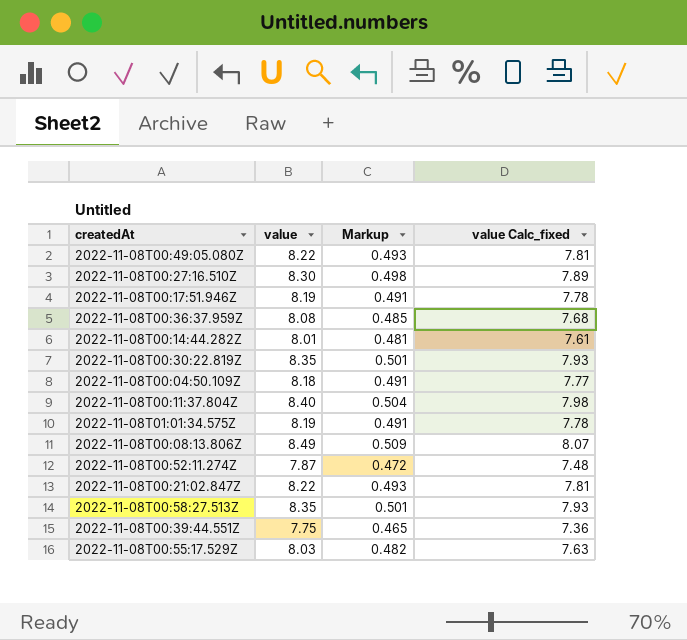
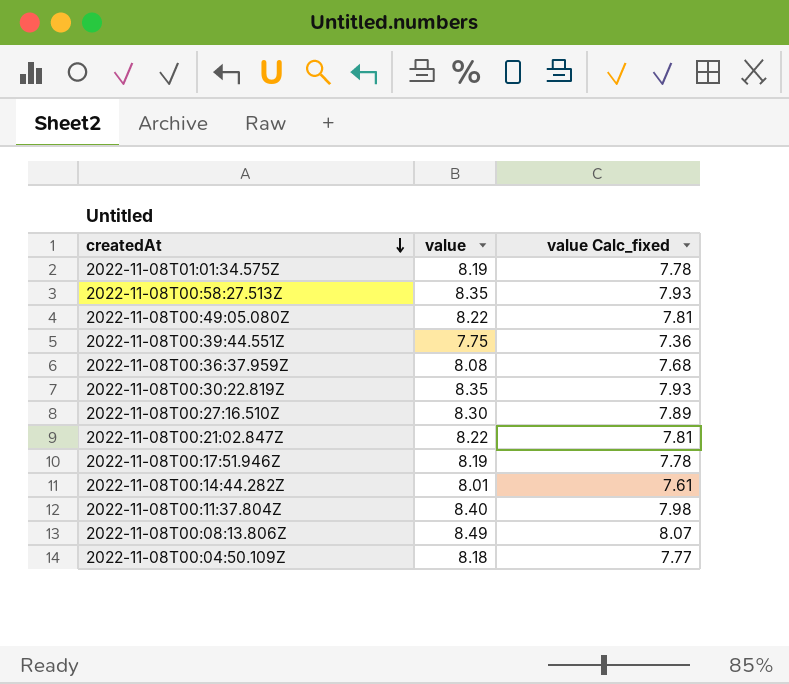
row order: none -> createdAt descending
column Markup | formula: [value] * 0.06 -> none
row 2022-11-08T00:52:11.274Z: 7.87 | 0.472 | 7.48 -> none
row 2022-11-08T00:55:17.529Z: 8.03 | 0.482 | 7.63 -> none

